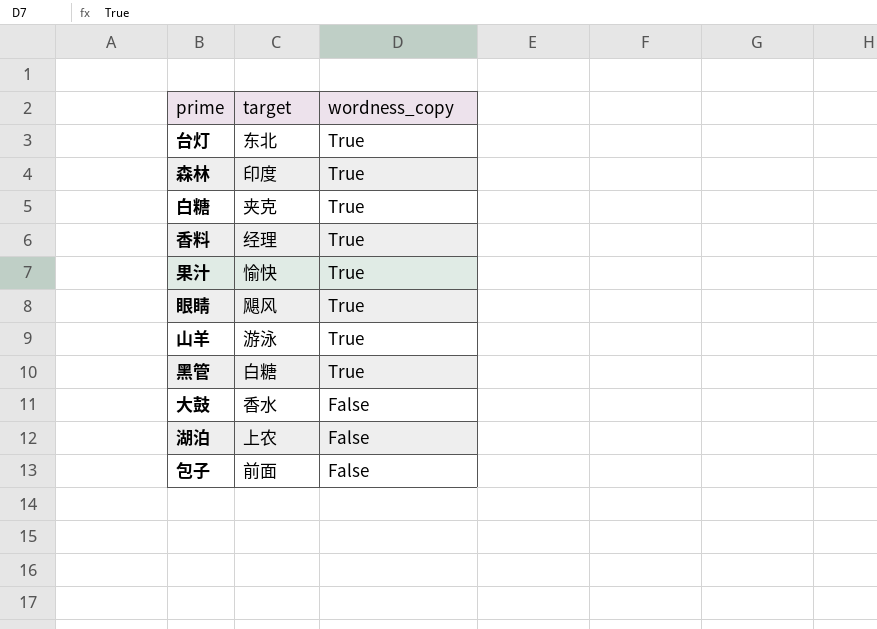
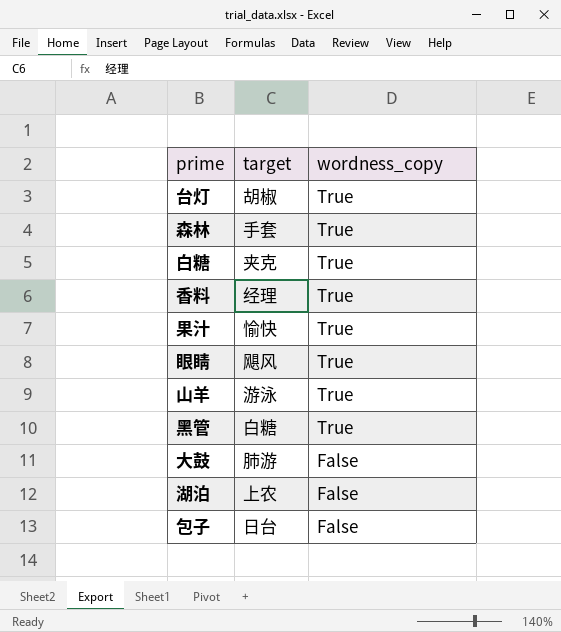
台灯 | target: 东北 -> 胡椒
森林 | target: 印度 -> 手套
大鼓 | target: 香水 -> 肺游
包子 | target: 前面 -> 日台

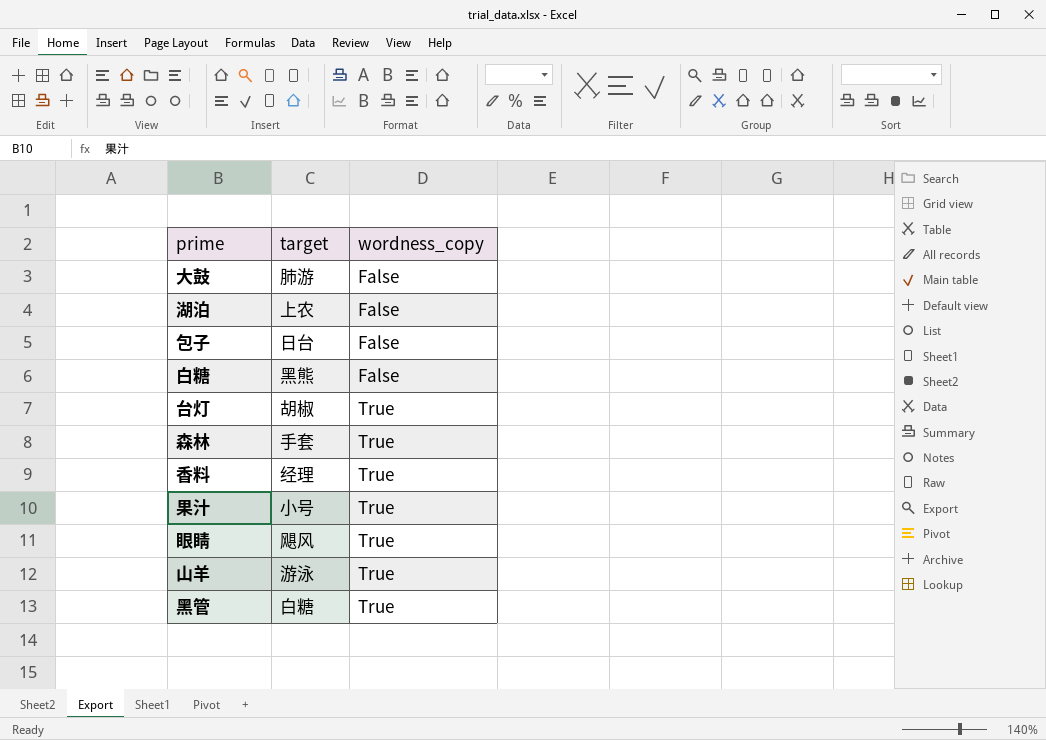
row order: wordness_copy descending -> wordness_copy ascending
白糖 | target: 夹克 -> 黑熊
白糖 | wordness_copy: True -> False
果汁 | target: 愉快 -> 小号

